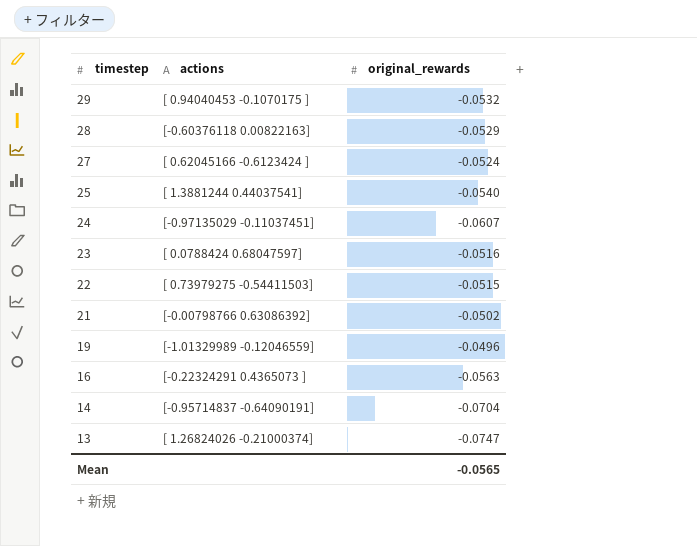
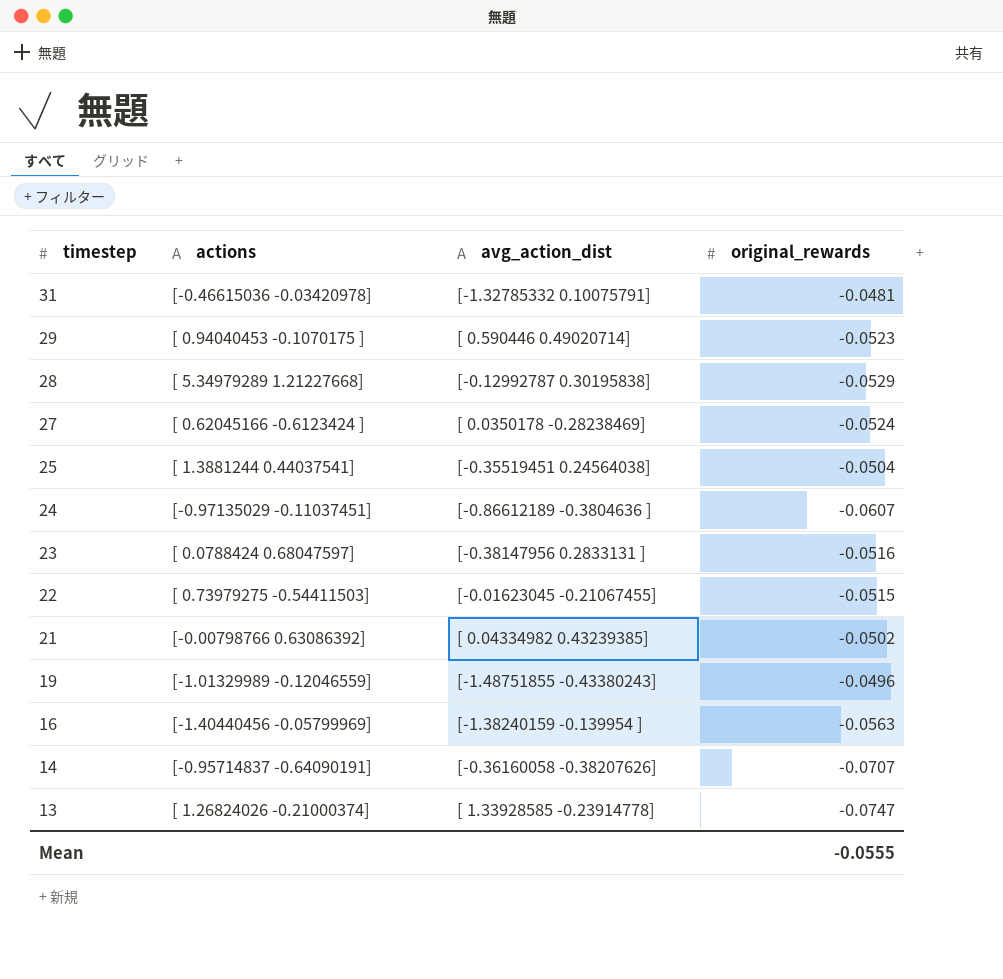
column avg_action_dist | position: none -> 3
row 31: none -> [-0.46615036 -0.03420978] | [-1.32785332 0.10075791] | -0.0481
29 | original_rewards: -0.0532 -> -0.0523
28 | actions: [-0.60376118 0.00822163] -> [ 5.34979289 1.21227668]
25 | original_rewards: -0.0540 -> -0.0504
16 | actions: [-0.22324291 0.4365073 ] -> [-1.40440456 -0.05799969]
14 | original_rewards: -0.0704 -> -0.0707
Mean | original_rewards: -0.0565 -> -0.0555

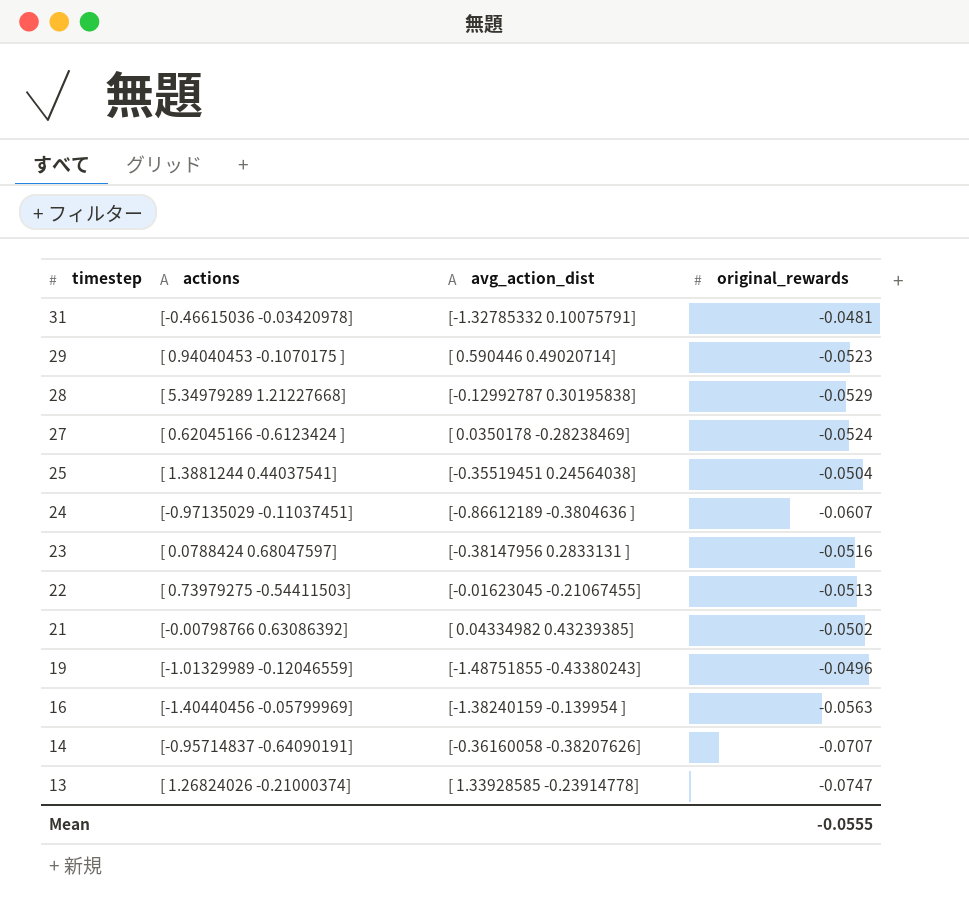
22 | original_rewards: -0.0515 -> -0.0513

